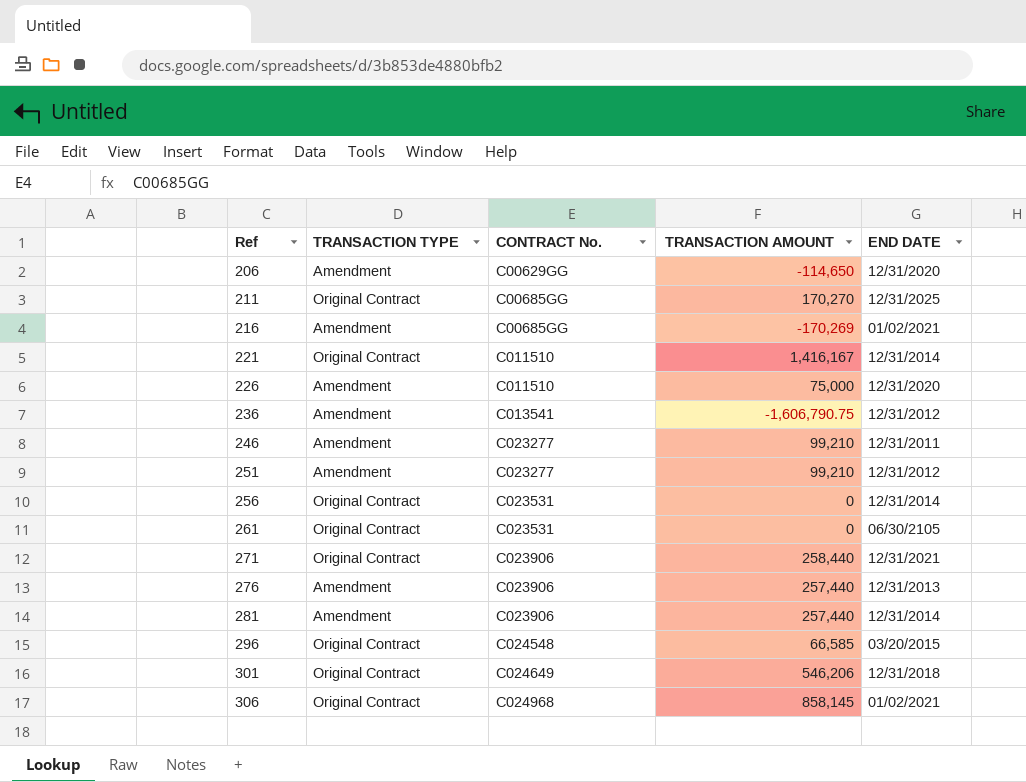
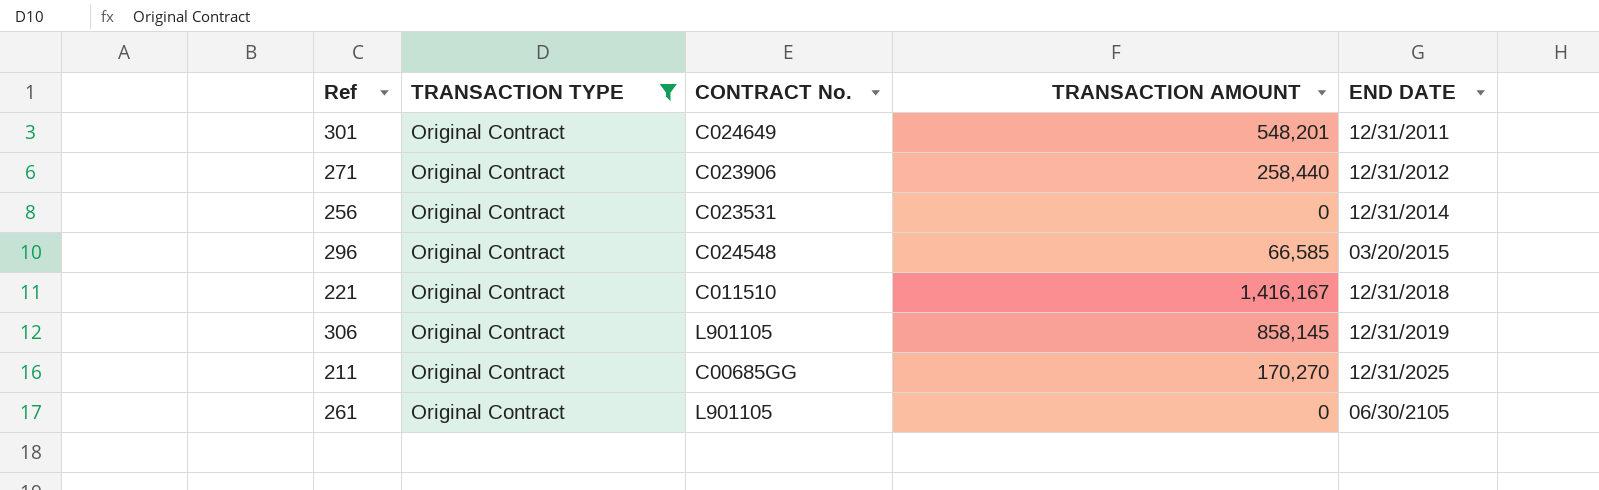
filter: none -> TRANSACTION TYPE = Original Contract
row order: Ref ascending -> END DATE ascending
301 | TRANSACTION AMOUNT: 546,206 -> 548,201
301 | END DATE: 12/31/2018 -> 12/31/2011
271 | END DATE: 12/31/2021 -> 12/31/2012
221 | END DATE: 12/31/2014 -> 12/31/2018
306 | CONTRACT No.: C024968 -> L901105
306 | END DATE: 01/02/2021 -> 12/31/2019
261 | CONTRACT No.: C023531 -> L901105

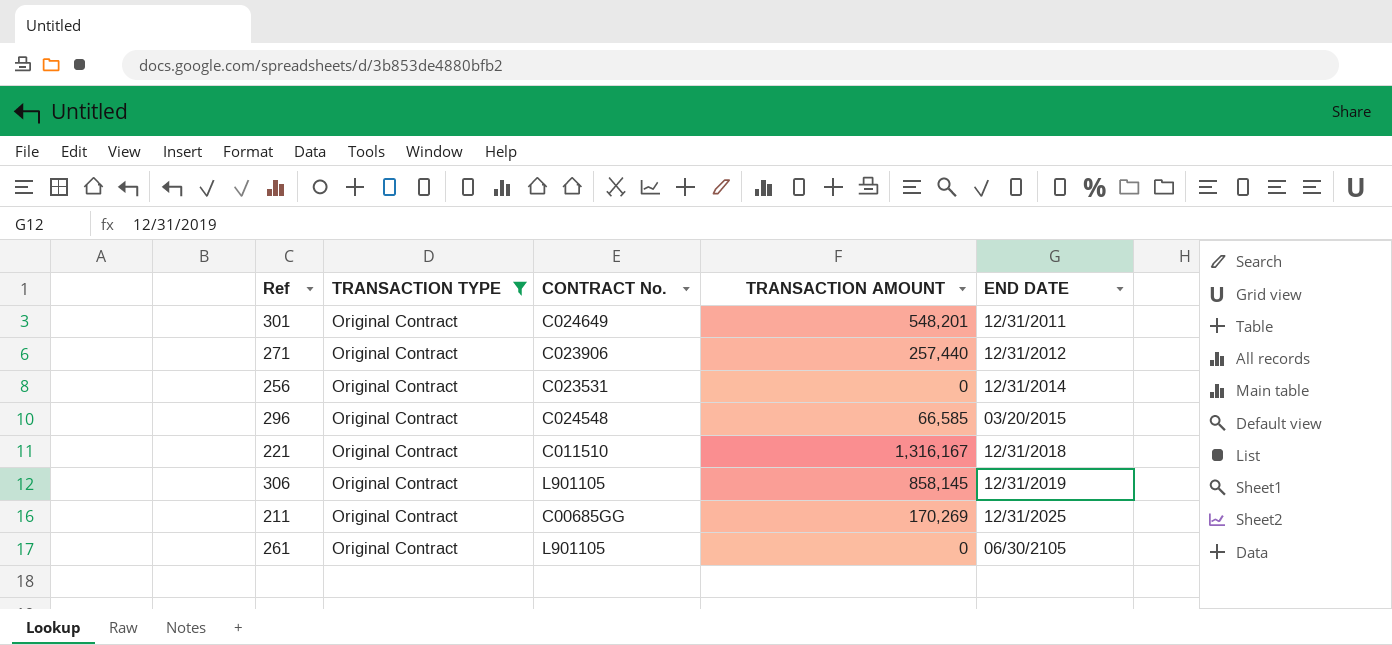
271 | TRANSACTION AMOUNT: 258,440 -> 257,440
221 | TRANSACTION AMOUNT: 1,416,167 -> 1,316,167
211 | TRANSACTION AMOUNT: 170,270 -> 170,269

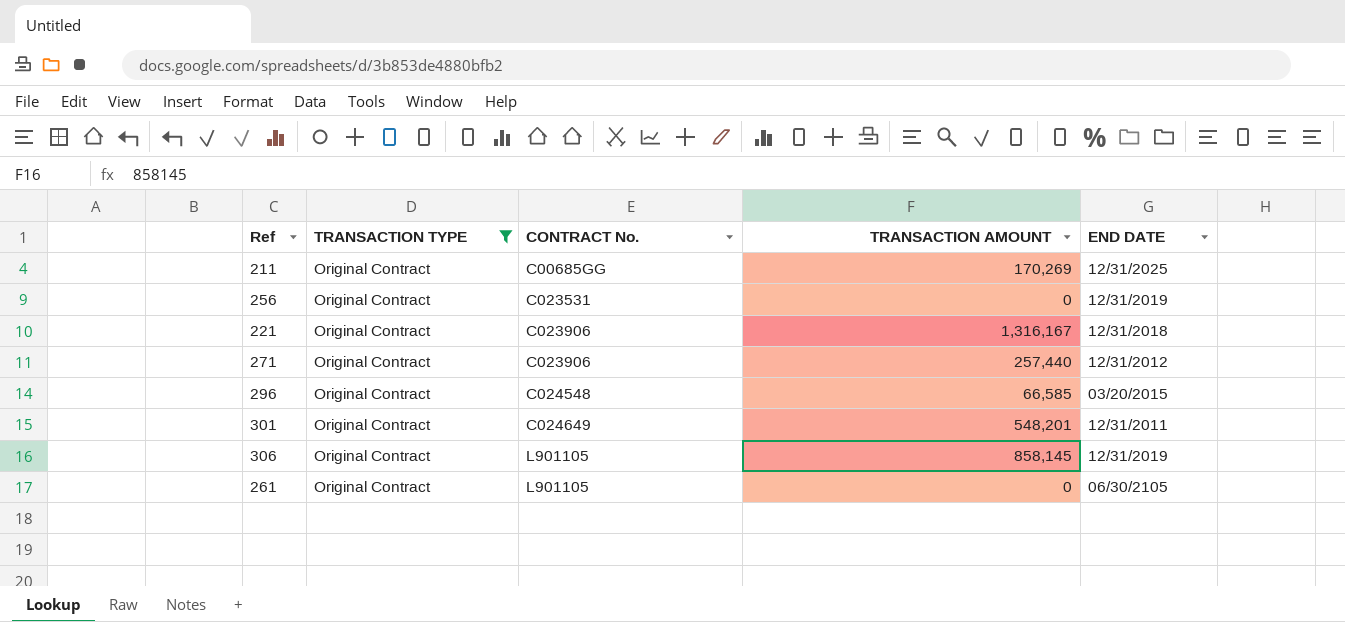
row order: END DATE ascending -> CONTRACT No. ascending
256 | END DATE: 12/31/2014 -> 12/31/2019
221 | CONTRACT No.: C011510 -> C023906

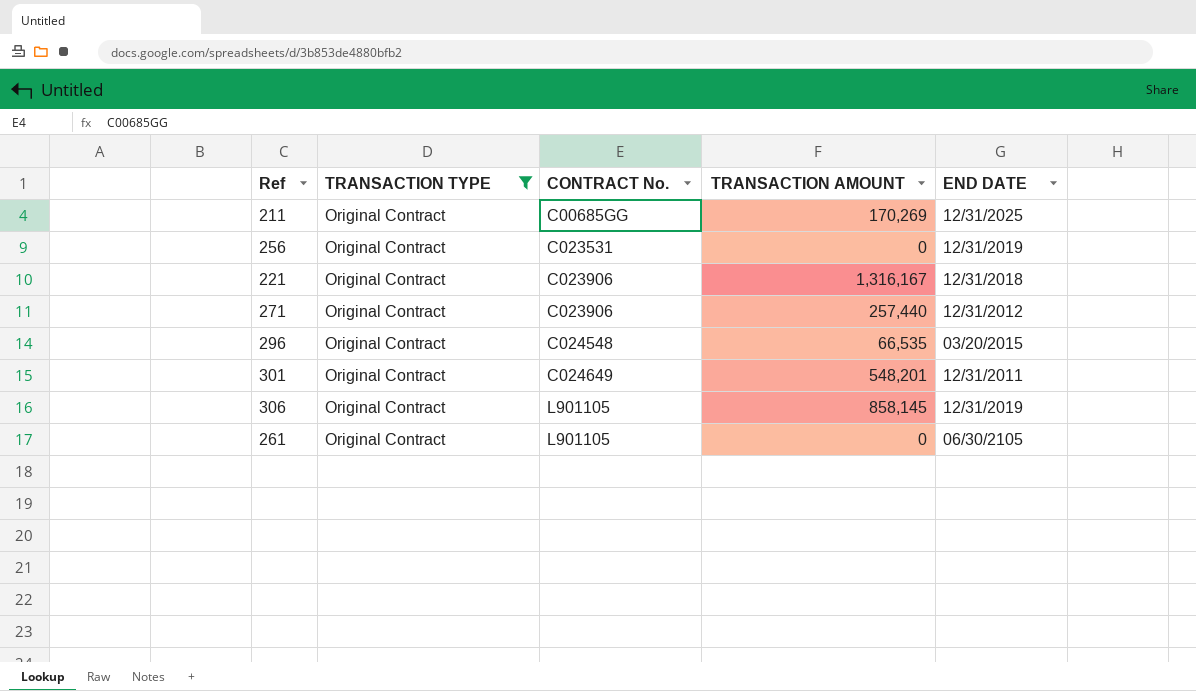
296 | TRANSACTION AMOUNT: 66,585 -> 66,535

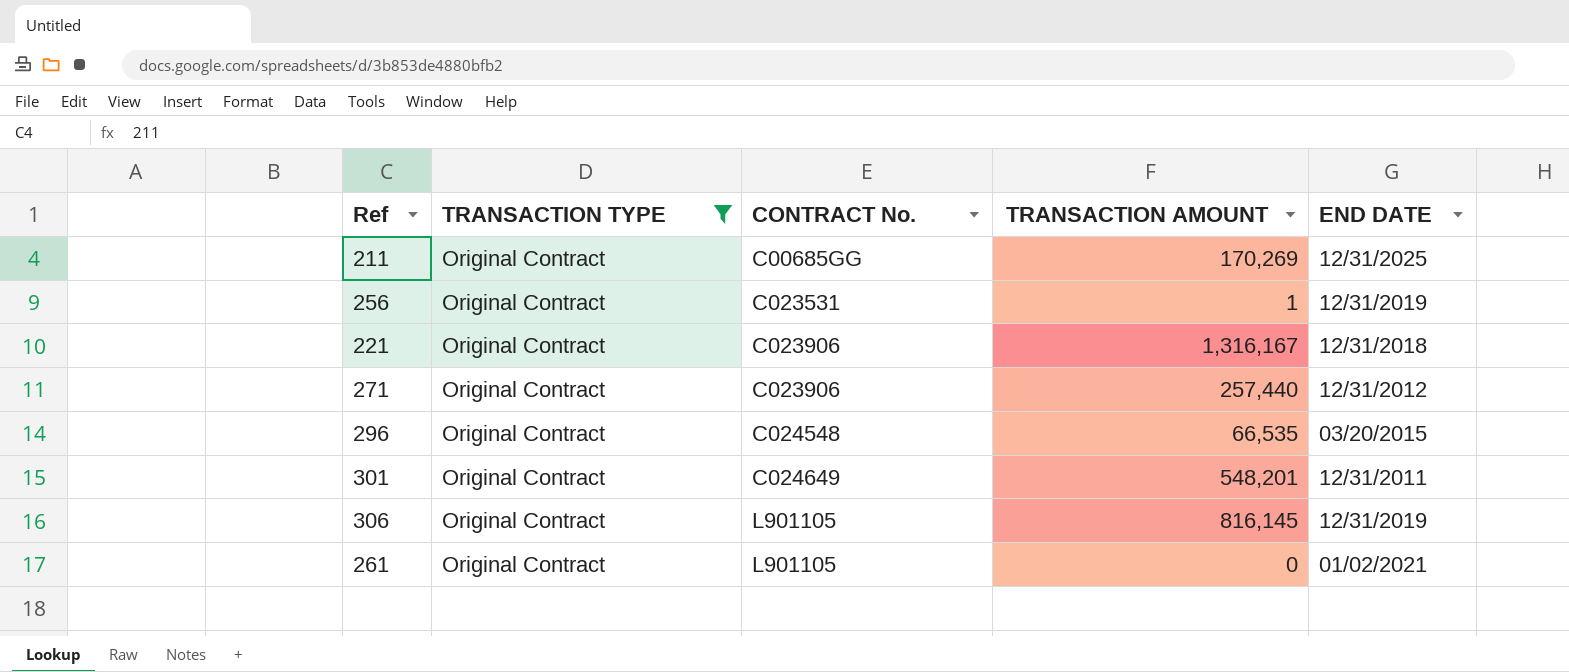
256 | TRANSACTION AMOUNT: 0 -> 1
306 | TRANSACTION AMOUNT: 858,145 -> 816,145
261 | END DATE: 06/30/2105 -> 01/02/2021

